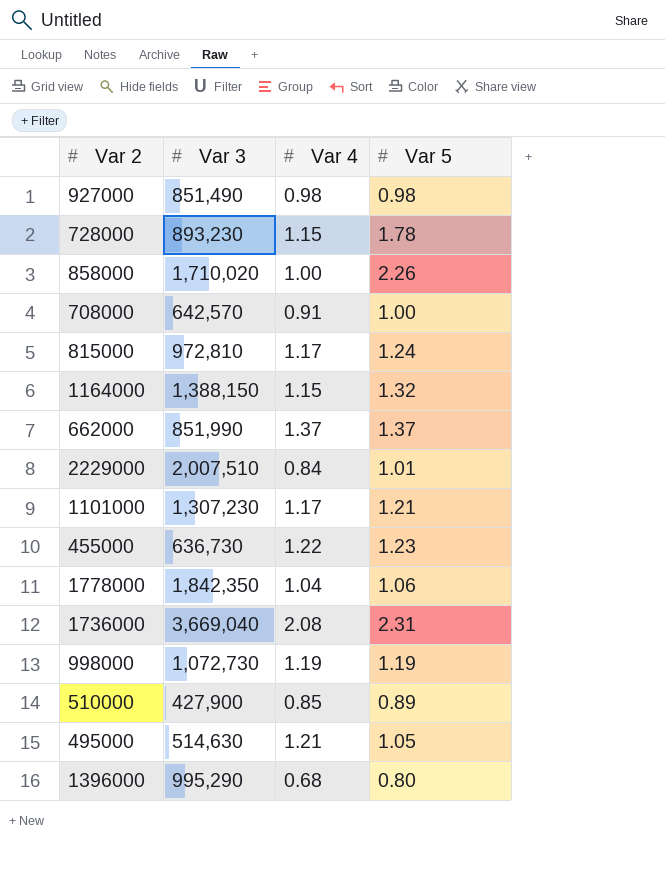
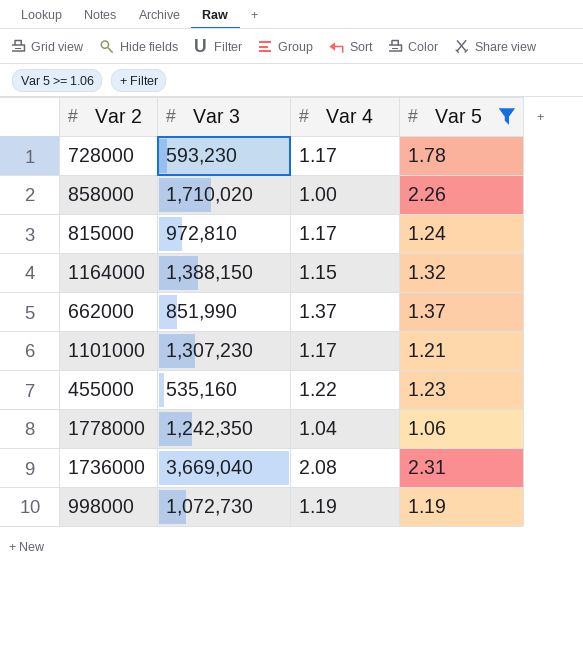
filter: none -> Var 5 >= 1.06
728000 | Var 3: 893,230 -> 593,230
728000 | Var 4: 1.15 -> 1.17
455000 | Var 3: 636,730 -> 535,160
1778000 | Var 3: 1,842,350 -> 1,242,350

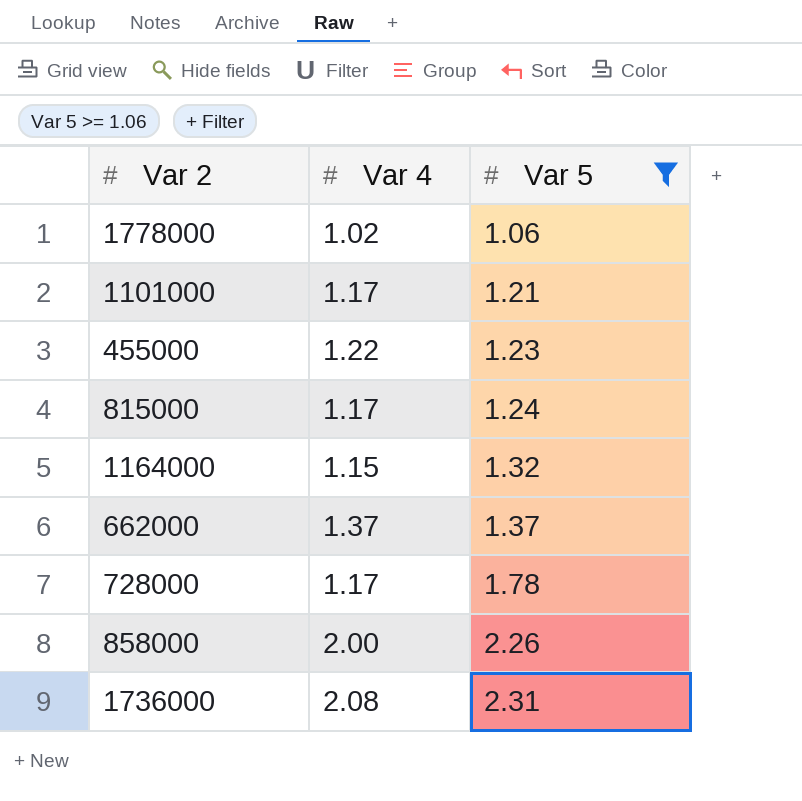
row order: none -> Var 5 ascending
column Var 3 | position: 2 -> none
row 998000: 1,072,730 | 1.19 | 1.19 -> none
1778000 | Var 4: 1.04 -> 1.02
858000 | Var 4: 1.00 -> 2.00

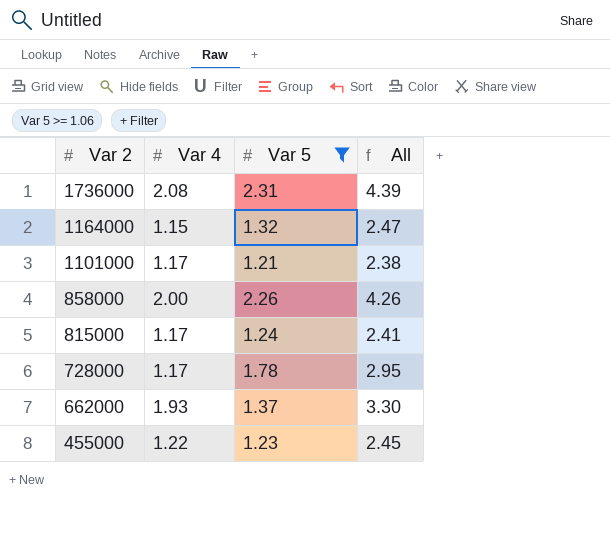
row order: Var 5 ascending -> Var 2 descending
column All | formula: none -> [Var 4] + [Var 5]
row 1778000: 1.02 | 1.06 -> none
662000 | Var 4: 1.37 -> 1.93

